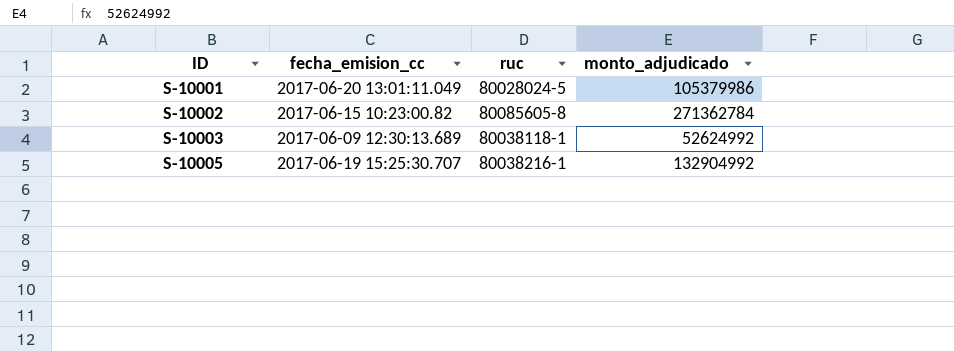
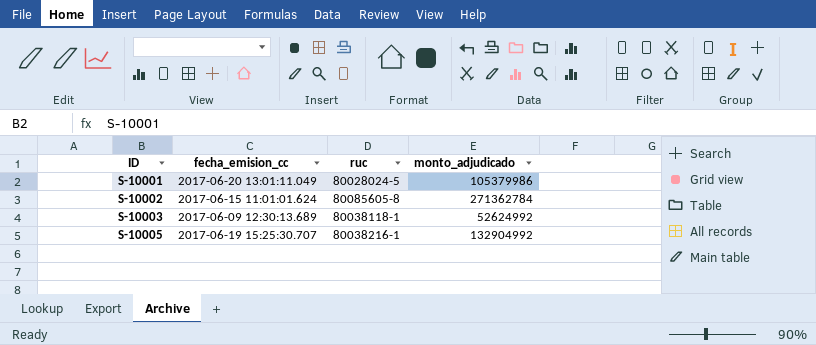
S-10002 | fecha_emision_cc: 2017-06-15 10:23:00.82 -> 2017-06-15 11:01:01.624

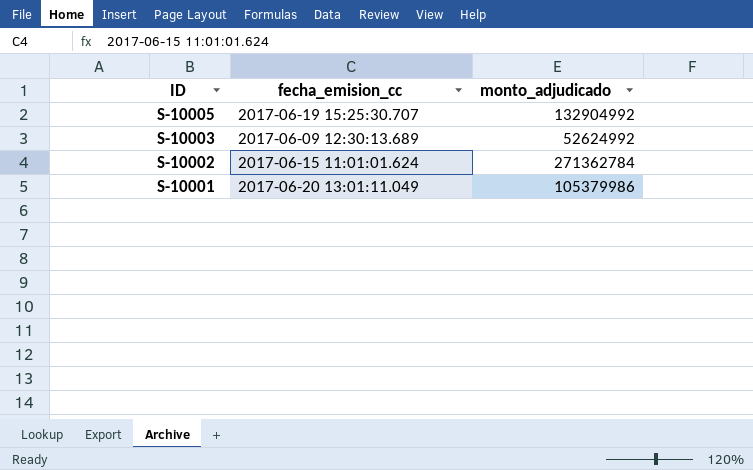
row order: ID ascending -> ID descending
column ruc | position: 3 -> none

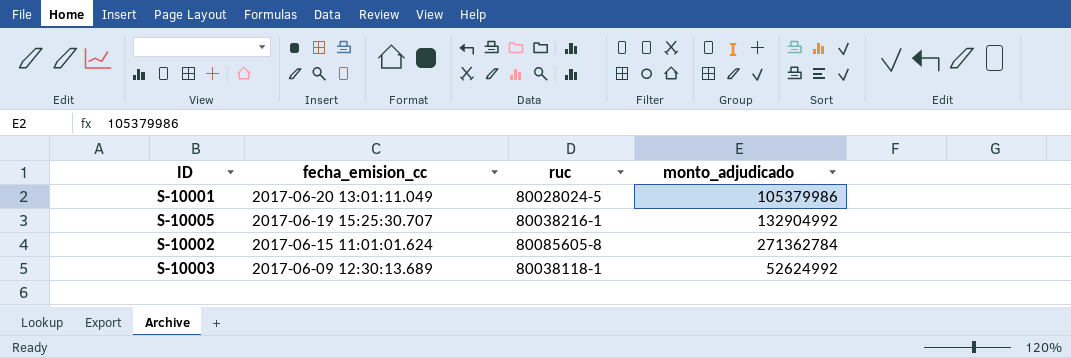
row order: ID descending -> fecha_emision_cc descending
column ruc | position: none -> 3

